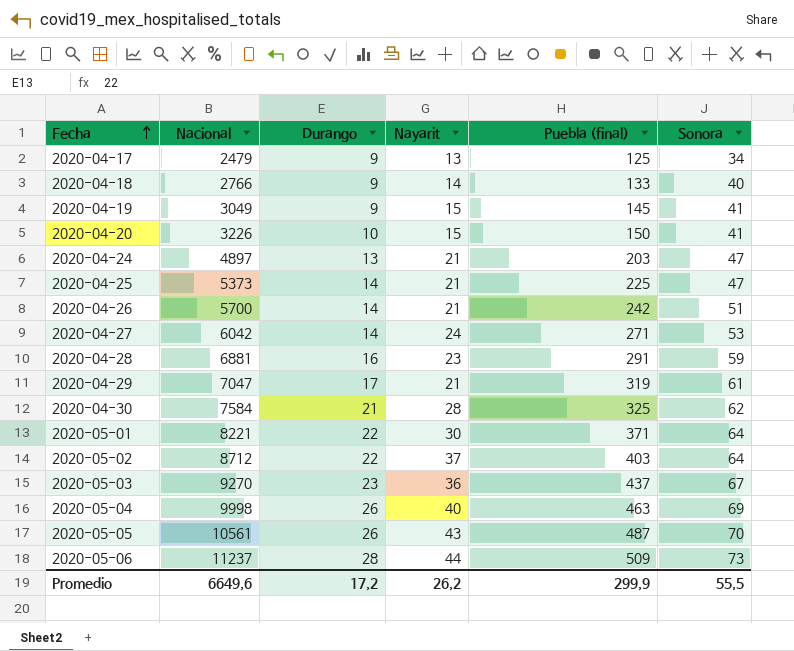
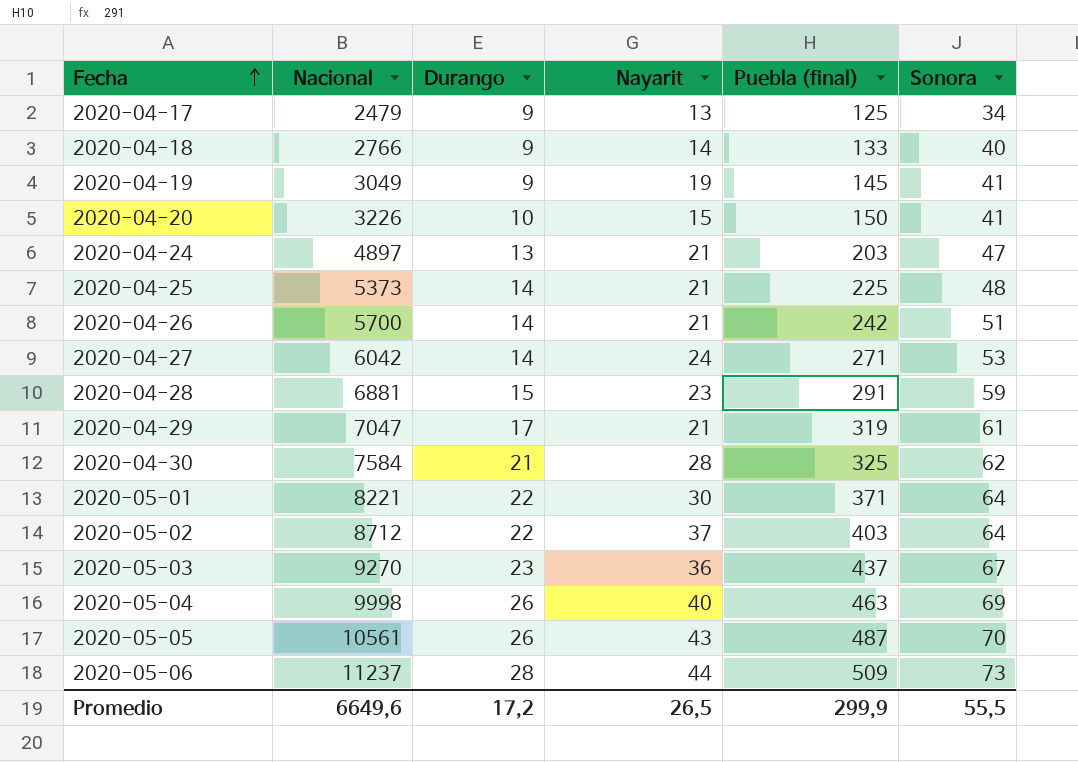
2020-04-19 | Nayarit: 15 -> 19
2020-04-25 | Sonora: 47 -> 48
2020-04-28 | Durango: 16 -> 15
Promedio | Nayarit: 26,2 -> 26,5

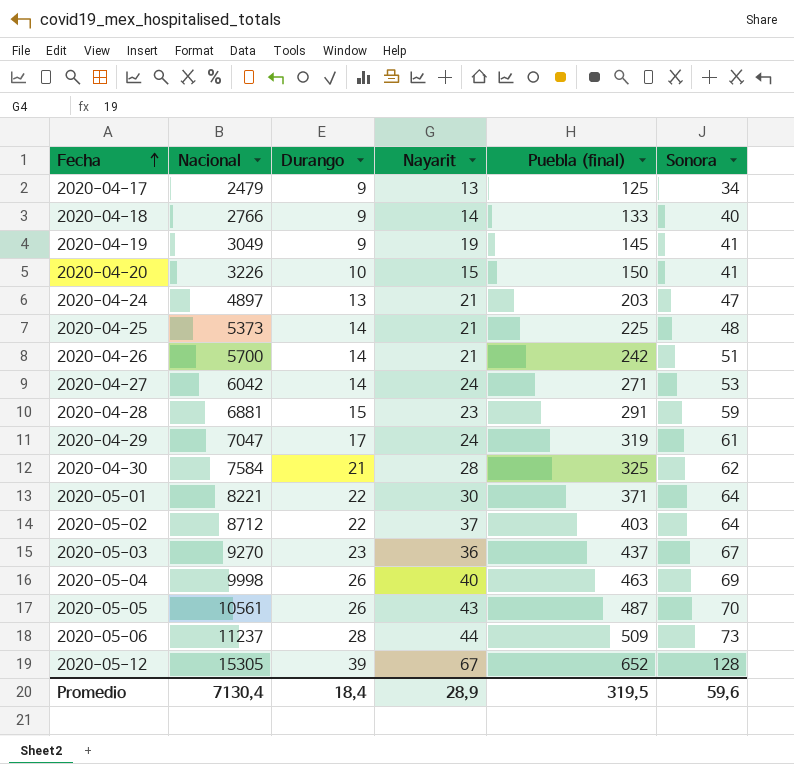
2020-04-29 | Nayarit: 21 -> 24
row 2020-05-12: none -> 15305 | 39 | 67 | 652 | 128
Promedio | Nacional: 6649,6 -> 7130,4
Promedio | Durango: 17,2 -> 18,4
Promedio | Nayarit: 26,5 -> 28,9
Promedio | Puebla (final): 299,9 -> 319,5
Promedio | Sonora: 55,5 -> 59,6

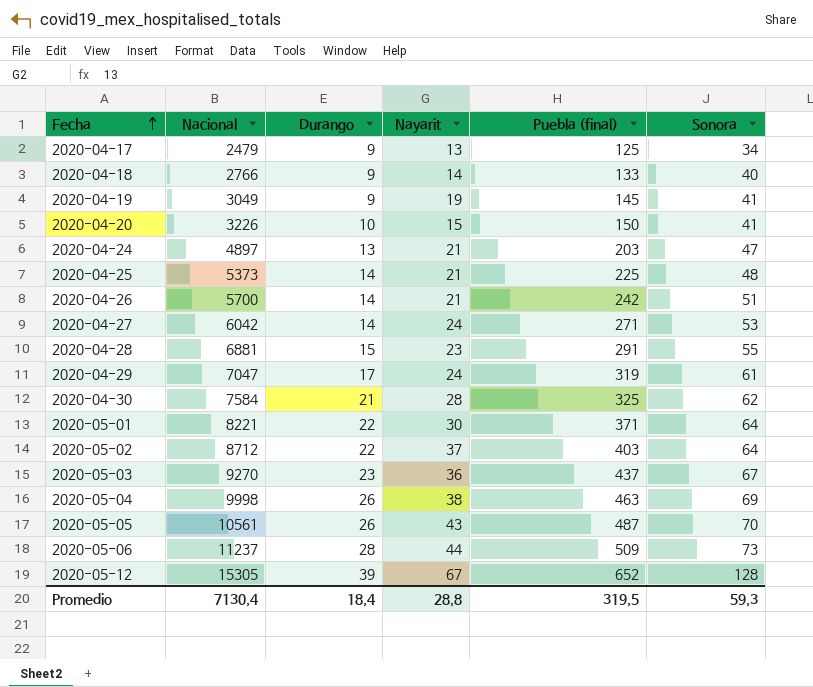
2020-04-28 | Sonora: 59 -> 55
2020-05-04 | Nayarit: 40 -> 38
Promedio | Nayarit: 28,9 -> 28,8
Promedio | Sonora: 59,6 -> 59,3

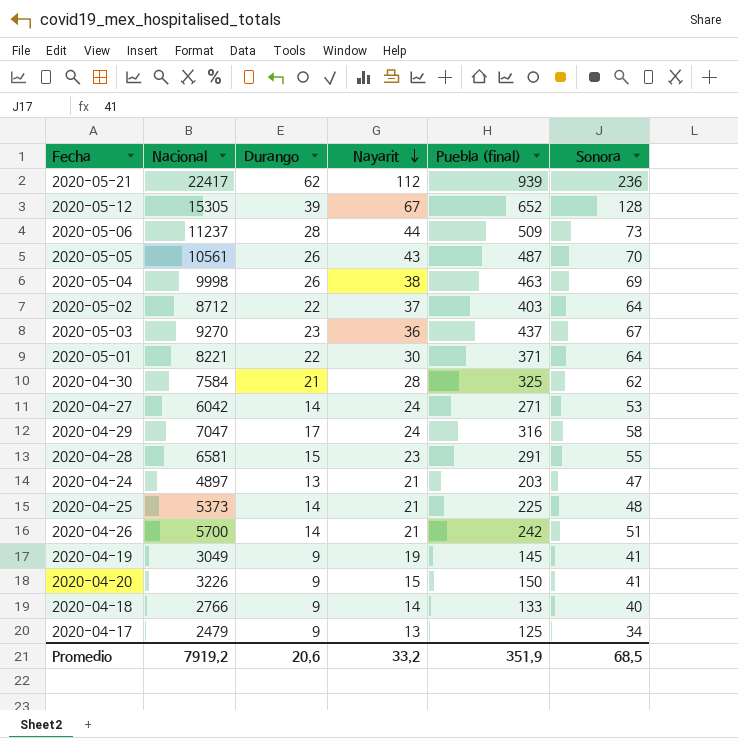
row order: Fecha ascending -> Nayarit descending
row 2020-05-21: none -> 22417 | 62 | 112 | 939 | 236
2020-04-29 | Puebla (final): 319 -> 316
2020-04-29 | Sonora: 61 -> 58
2020-04-28 | Nacional: 6881 -> 6581
2020-04-20 | Durango: 10 -> 9
Promedio | Nacional: 7130,4 -> 7919,2
Promedio | Durango: 18,4 -> 20,6
Promedio | Nayarit: 28,8 -> 33,2
Promedio | Puebla (final): 319,5 -> 351,9
Promedio | Sonora: 59,3 -> 68,5

